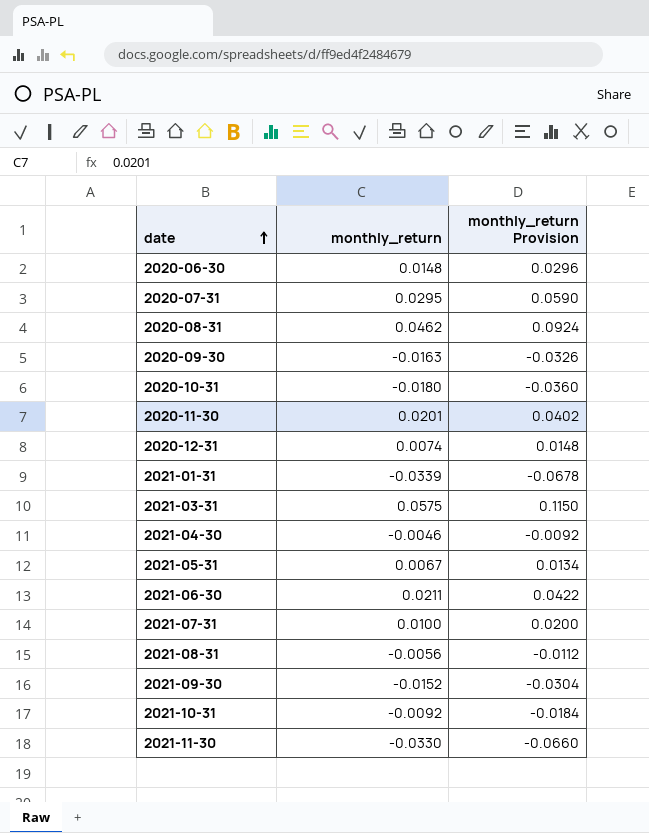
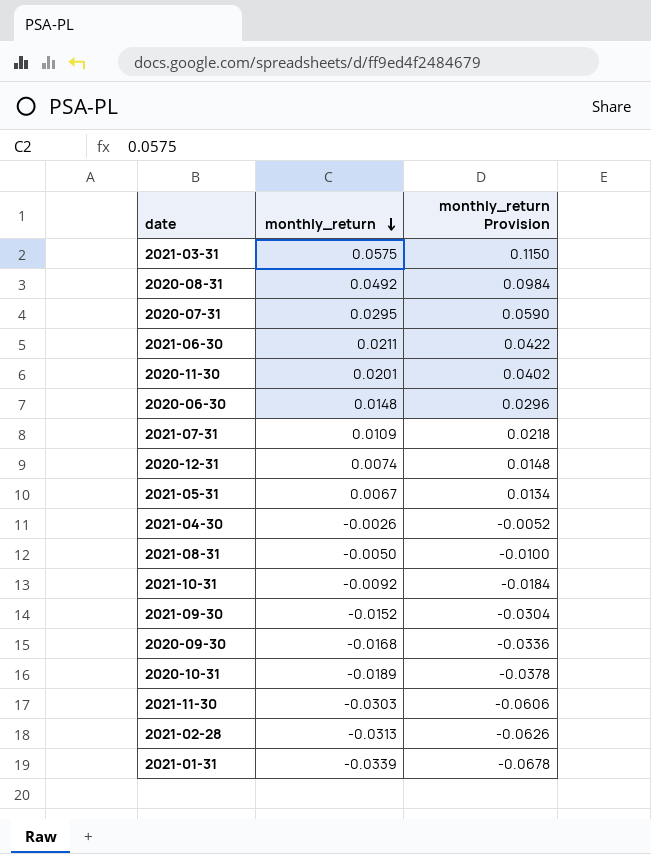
row order: date ascending -> monthly_return descending
2020-08-31 | monthly_return: 0.0462 -> 0.0492
2020-08-31 | monthly_return Provision: 0.0924 -> 0.0984
2021-07-31 | monthly_return: 0.0100 -> 0.0109
2021-07-31 | monthly_return Provision: 0.0200 -> 0.0218
2021-04-30 | monthly_return: -0.0046 -> -0.0026
2021-04-30 | monthly_return Provision: -0.0092 -> -0.0052
2021-08-31 | monthly_return: -0.0056 -> -0.0050
2021-08-31 | monthly_return Provision: -0.0112 -> -0.0100
2020-09-30 | monthly_return: -0.0163 -> -0.0168
2020-09-30 | monthly_return Provision: -0.0326 -> -0.0336
2020-10-31 | monthly_return: -0.0180 -> -0.0189
2020-10-31 | monthly_return Provision: -0.0360 -> -0.0378
2021-11-30 | monthly_return: -0.0330 -> -0.0303
2021-11-30 | monthly_return Provision: -0.0660 -> -0.0606
row 2021-02-28: none -> -0.0313 | -0.0626

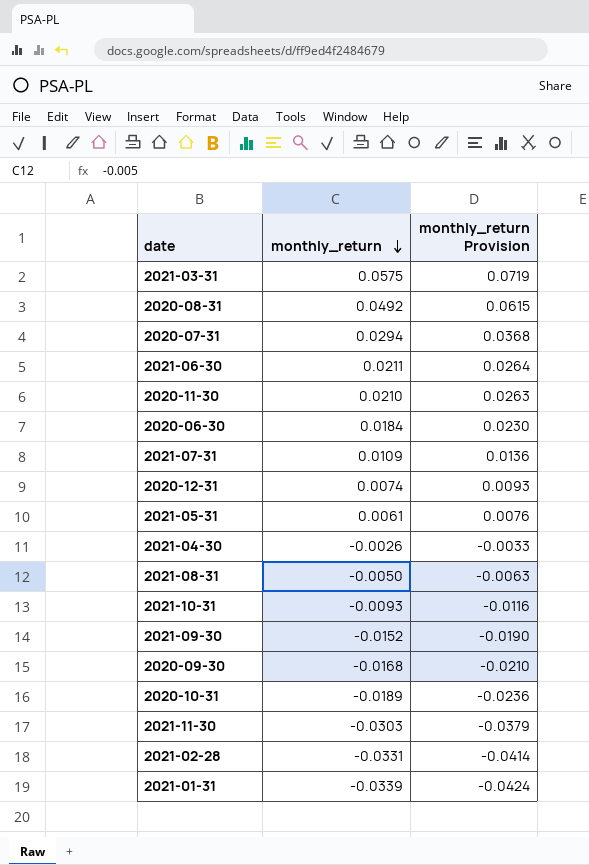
column monthly_return Provision | formula: [monthly_return] * 2 -> [monthly_return] * 1.25
2020-07-31 | monthly_return: 0.0295 -> 0.0294
2020-11-30 | monthly_return: 0.0201 -> 0.0210
2020-06-30 | monthly_return: 0.0148 -> 0.0184
2021-05-31 | monthly_return: 0.0067 -> 0.0061
2021-10-31 | monthly_return: -0.0092 -> -0.0093
2021-02-28 | monthly_return: -0.0313 -> -0.0331

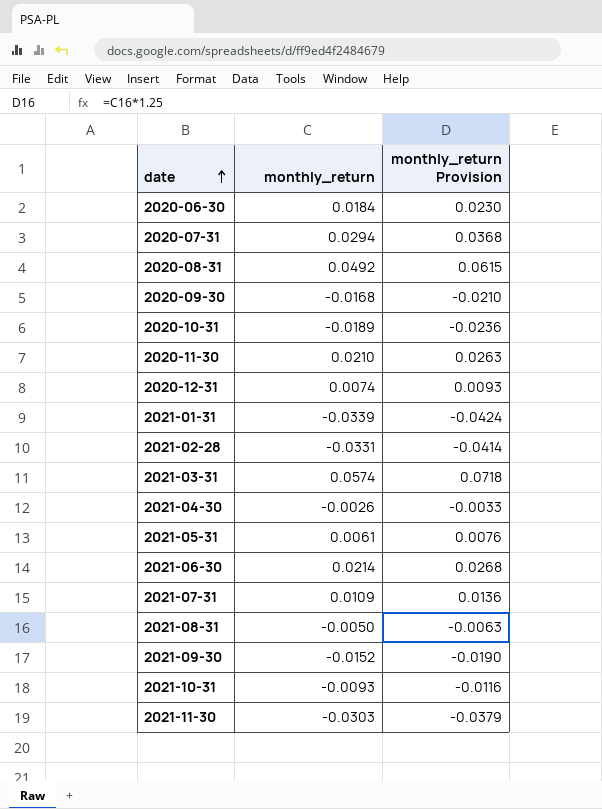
row order: monthly_return descending -> date ascending
2021-03-31 | monthly_return: 0.0575 -> 0.0574
2021-03-31 | monthly_return Provision: 0.0719 -> 0.0718
2021-06-30 | monthly_return: 0.0211 -> 0.0214
2021-06-30 | monthly_return Provision: 0.0264 -> 0.0268

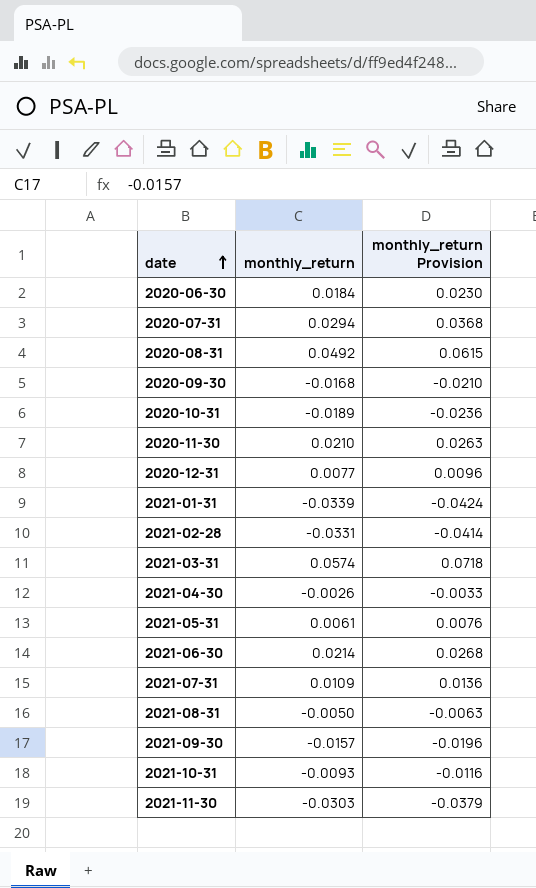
2020-12-31 | monthly_return: 0.0074 -> 0.0077
2020-12-31 | monthly_return Provision: 0.0093 -> 0.0096
2021-09-30 | monthly_return: -0.0152 -> -0.0157
2021-09-30 | monthly_return Provision: -0.0190 -> -0.0196

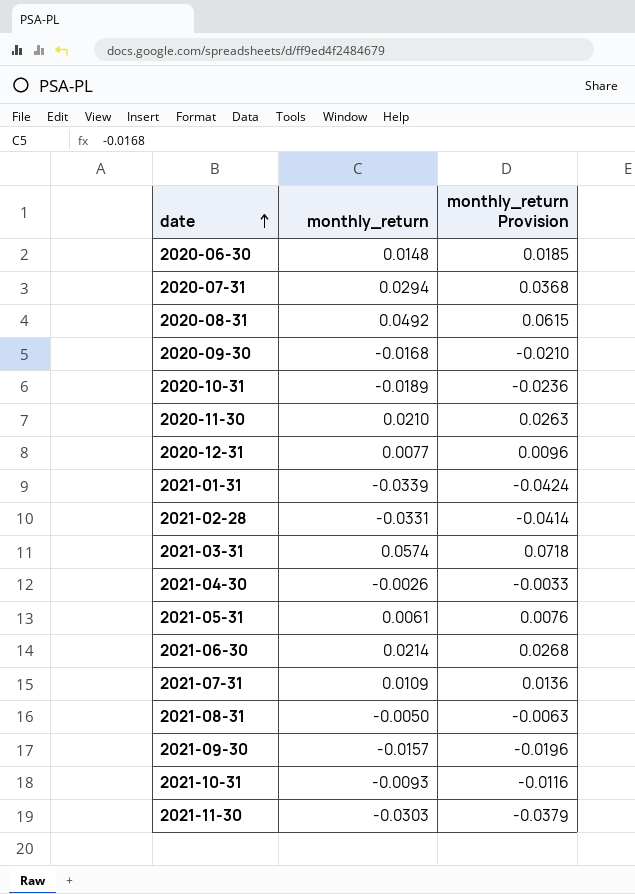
2020-06-30 | monthly_return: 0.0184 -> 0.0148
2020-06-30 | monthly_return Provision: 0.0230 -> 0.0185

